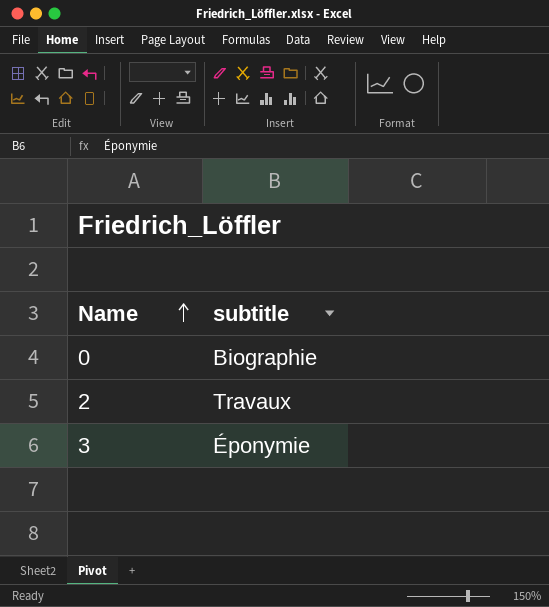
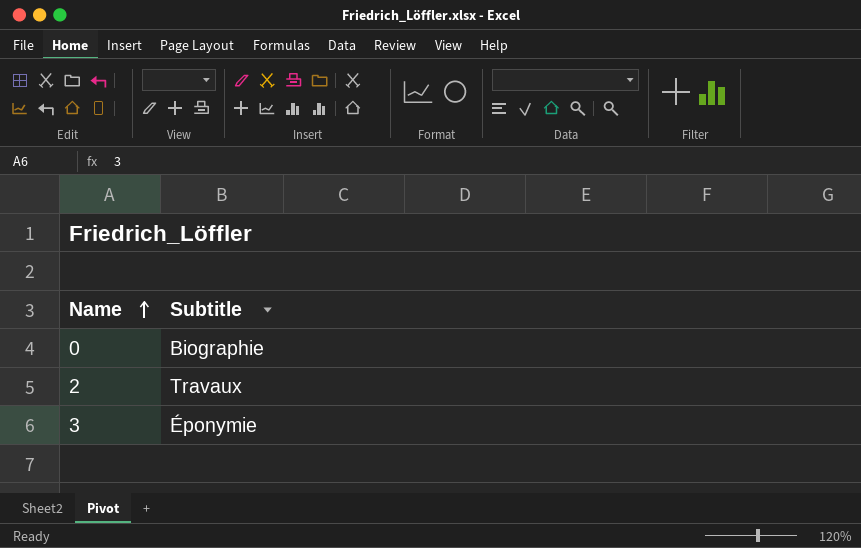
column name: subtitle -> Subtitle

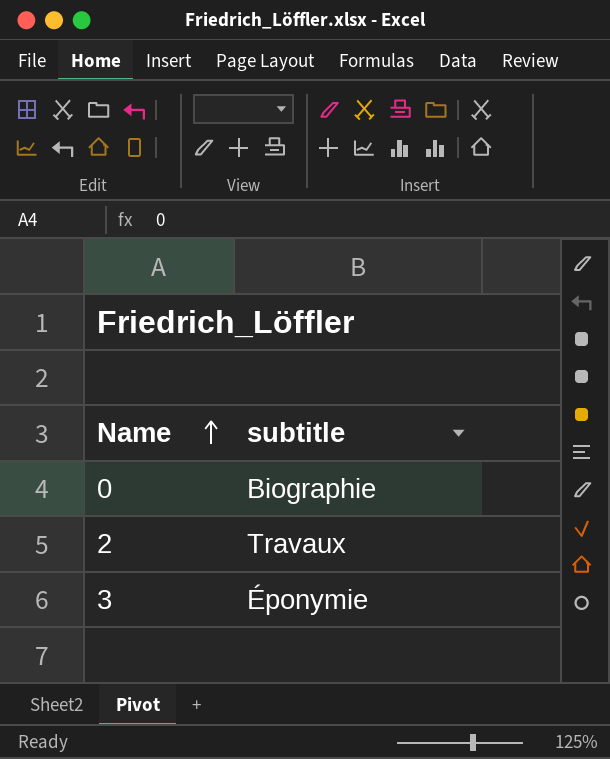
column name: Subtitle -> subtitle

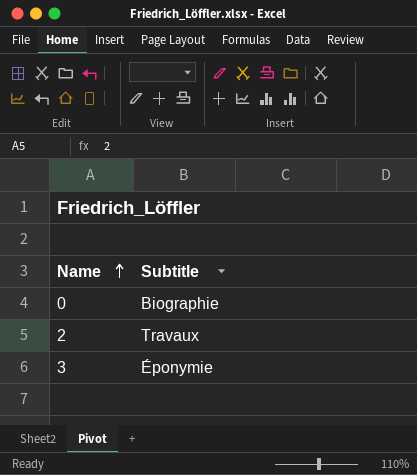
column name: subtitle -> Subtitle

